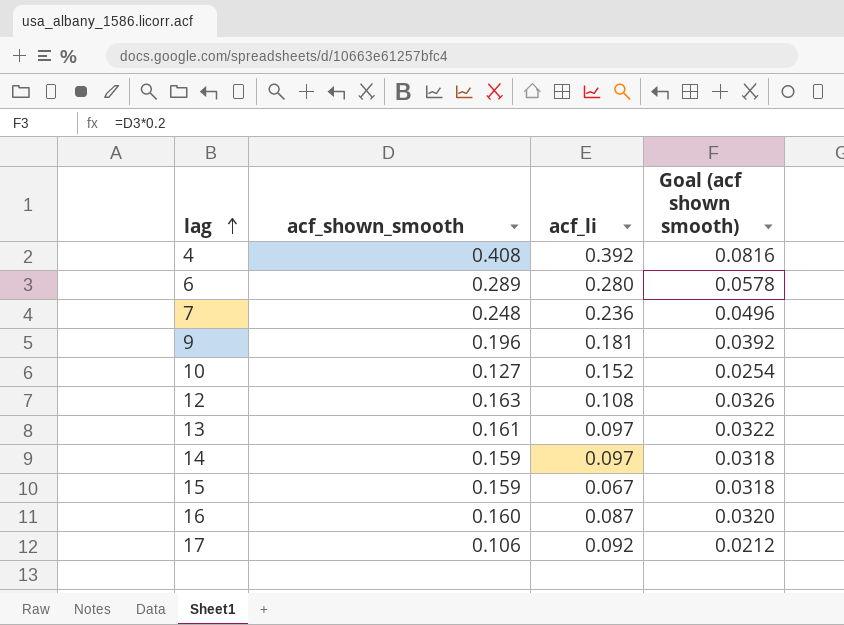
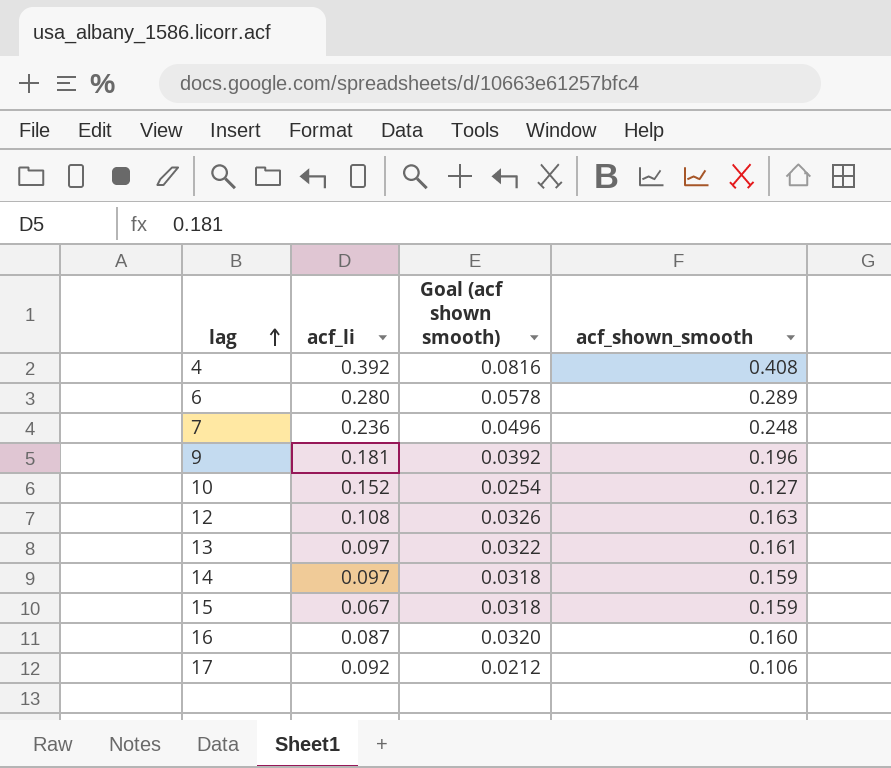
column acf_shown_smooth | position: 2 -> 4

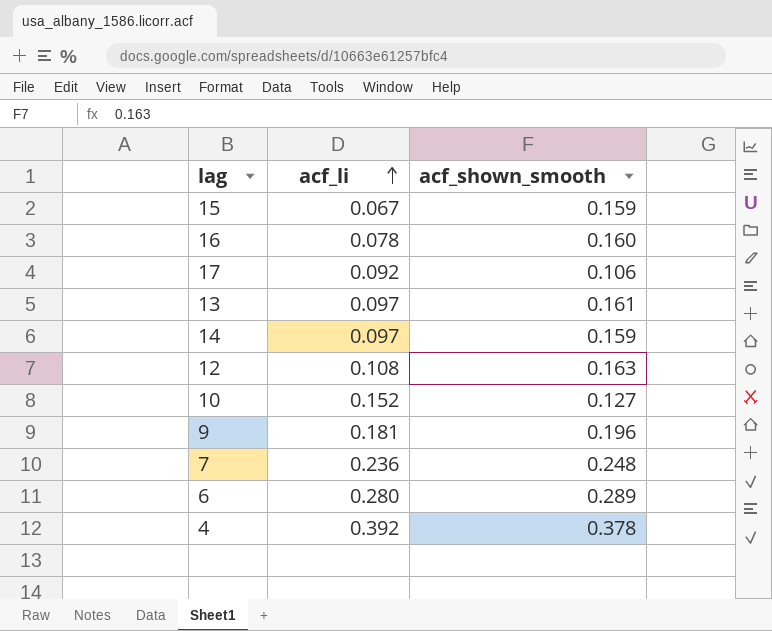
row order: lag ascending -> acf_li ascending
column Goal (acf shown smooth) | formula: [acf_shown_smooth] * 0.2 -> none
16 | acf_li: 0.087 -> 0.078
4 | acf_shown_smooth: 0.408 -> 0.378

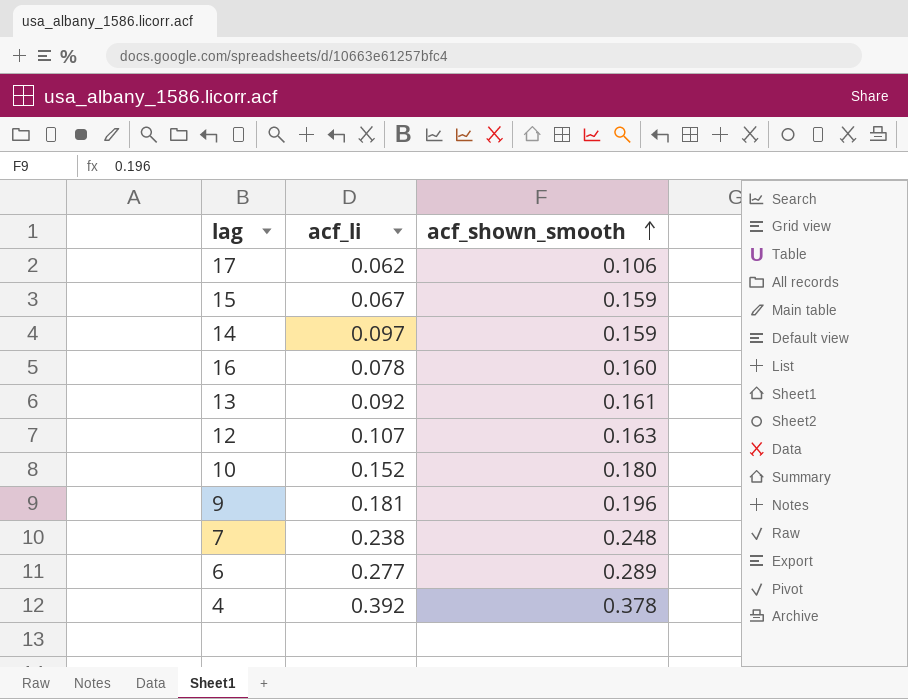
row order: acf_li ascending -> acf_shown_smooth ascending
17 | acf_li: 0.092 -> 0.062
13 | acf_li: 0.097 -> 0.092
12 | acf_li: 0.108 -> 0.107
10 | acf_shown_smooth: 0.127 -> 0.180
7 | acf_li: 0.236 -> 0.238
6 | acf_li: 0.280 -> 0.277

